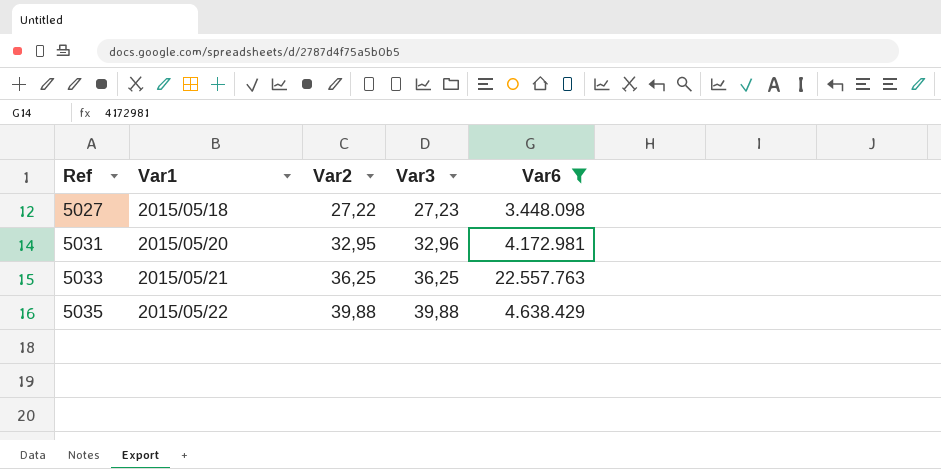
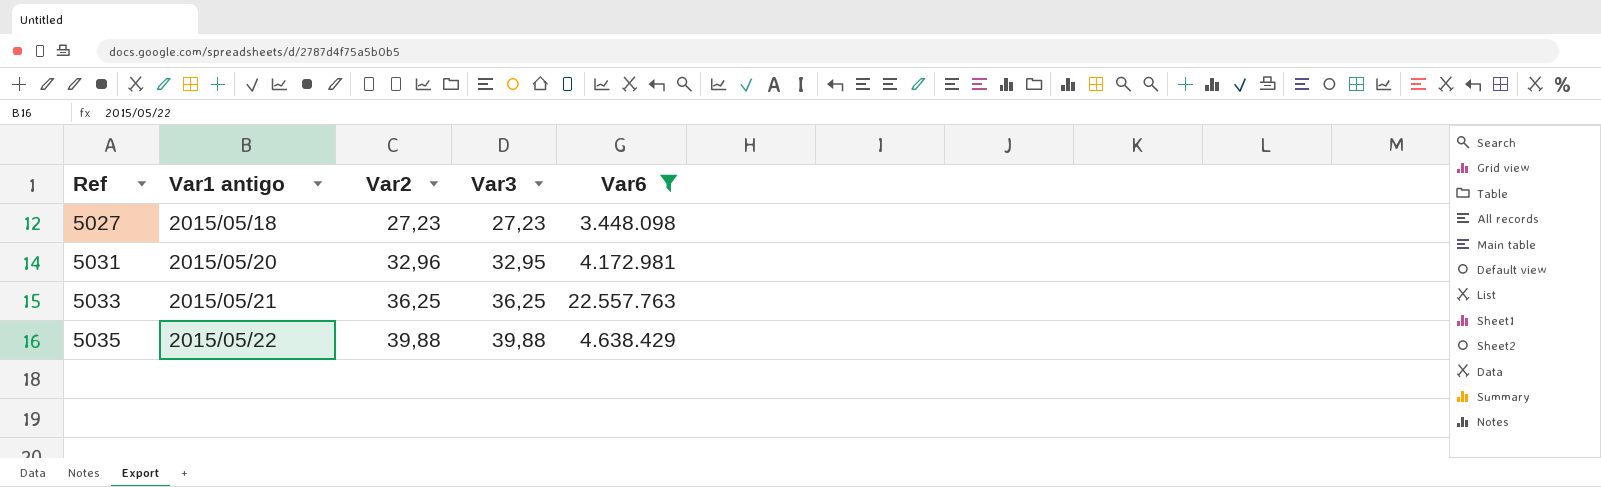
column name: Var1 -> Var1 antigo
5027 | Var2: 27,22 -> 27,23
5031 | Var2: 32,95 -> 32,96
5031 | Var3: 32,96 -> 32,95

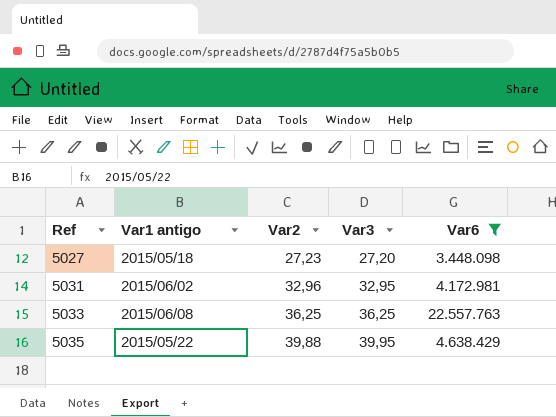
5027 | Var3: 27,23 -> 27,20
5031 | Var1 antigo: 2015/05/20 -> 2015/06/02
5033 | Var1 antigo: 2015/05/21 -> 2015/06/08
5035 | Var3: 39,88 -> 39,95

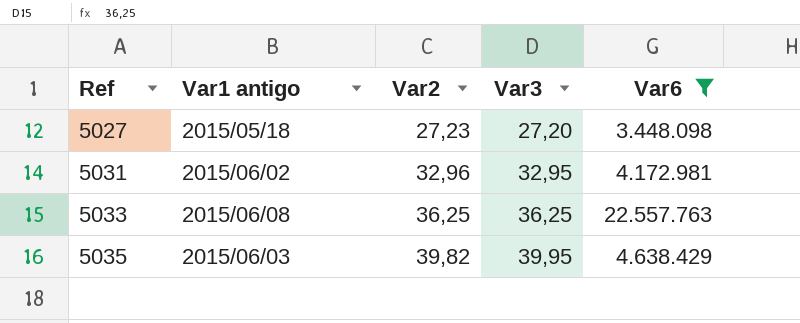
5035 | Var1 antigo: 2015/05/22 -> 2015/06/03
5035 | Var2: 39,88 -> 39,82

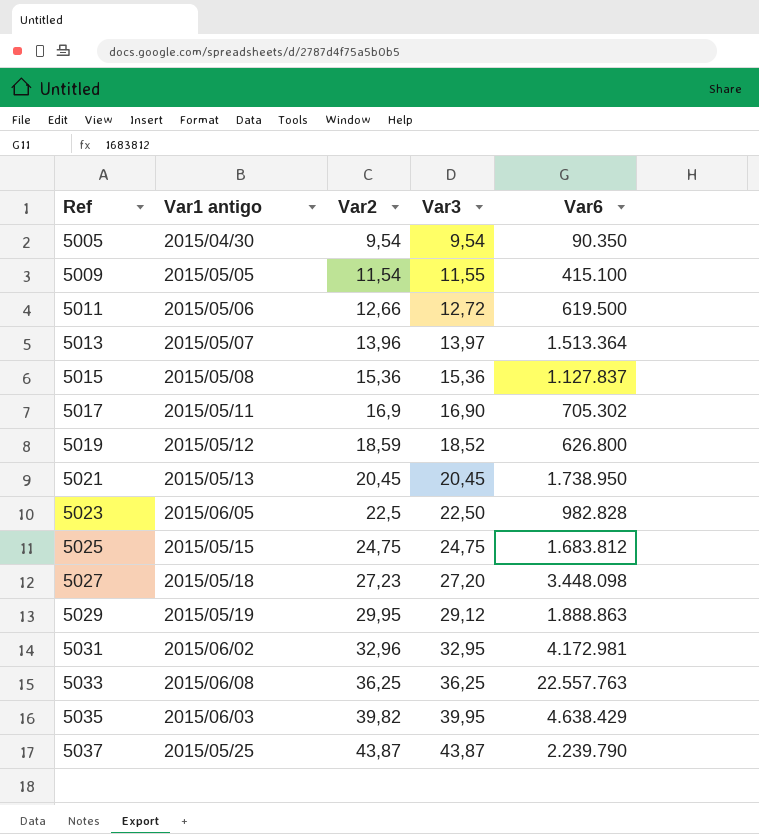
filter: Var6 >= 3.448.098 -> none

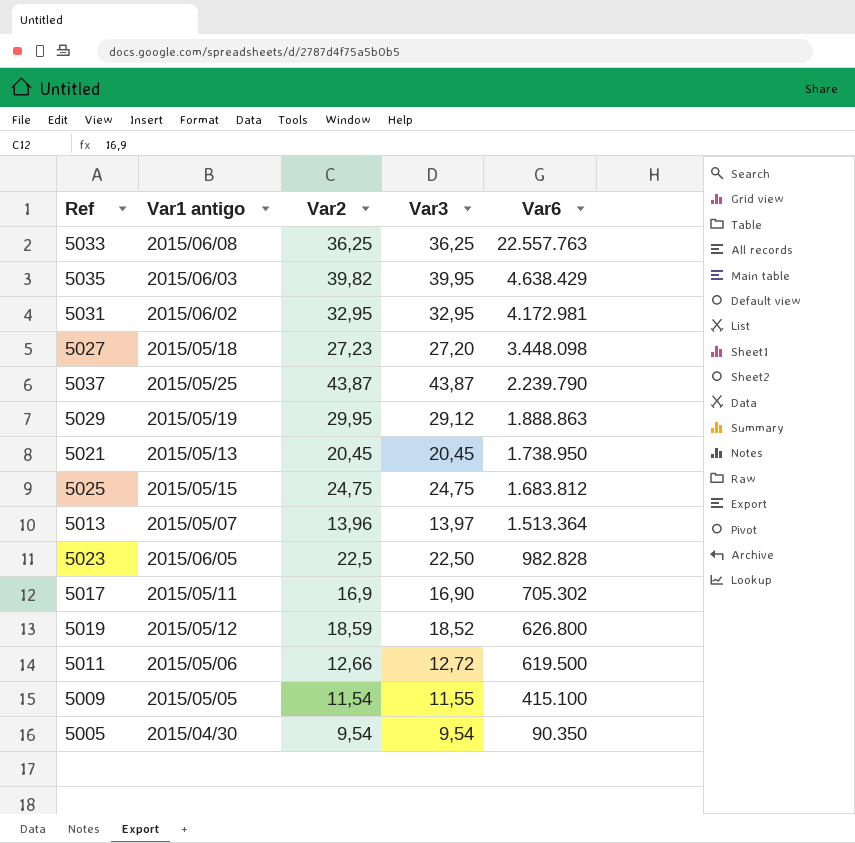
row order: Ref ascending -> Var6 descending
row 5015: 2015/05/08 | 15,36 | 15,36 | 1.127.837 -> none
5031 | Var2: 32,96 -> 32,95

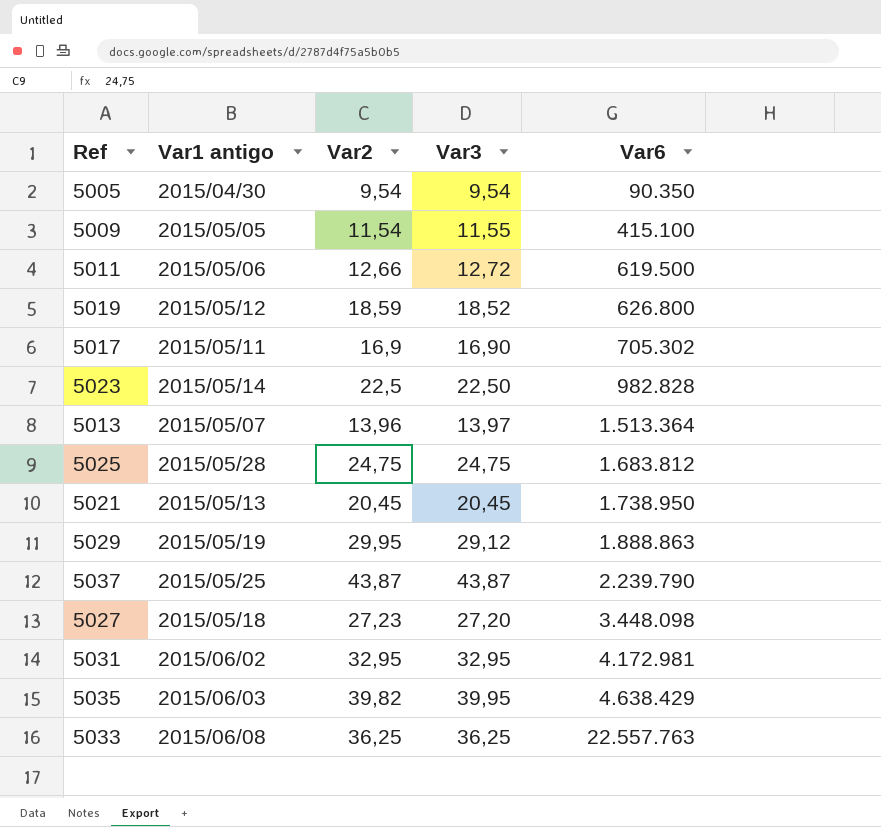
row order: Var6 descending -> Var6 ascending
5023 | Var1 antigo: 2015/06/05 -> 2015/05/14
5025 | Var1 antigo: 2015/05/15 -> 2015/05/28

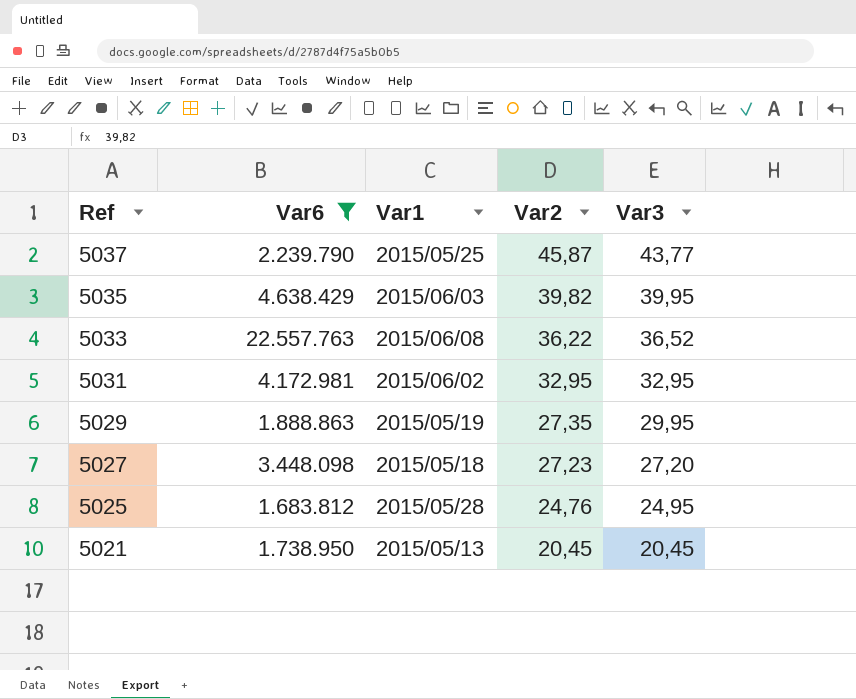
filter: none -> Var6 >= 1.683.812
row order: Var6 ascending -> Ref descending
column Var6 | position: 5 -> 2
column name: Var1 antigo -> Var1
5037 | Var2: 43,87 -> 45,87
5037 | Var3: 43,87 -> 43,77
5033 | Var2: 36,25 -> 36,22
5033 | Var3: 36,25 -> 36,52
5029 | Var2: 29,95 -> 27,35
5029 | Var3: 29,12 -> 29,95
5025 | Var2: 24,75 -> 24,76
5025 | Var3: 24,75 -> 24,95

